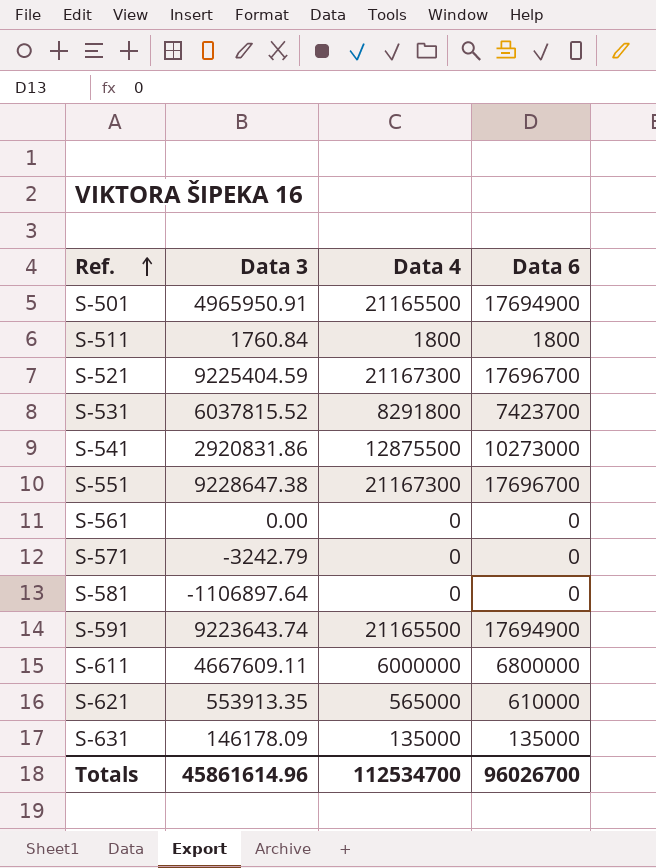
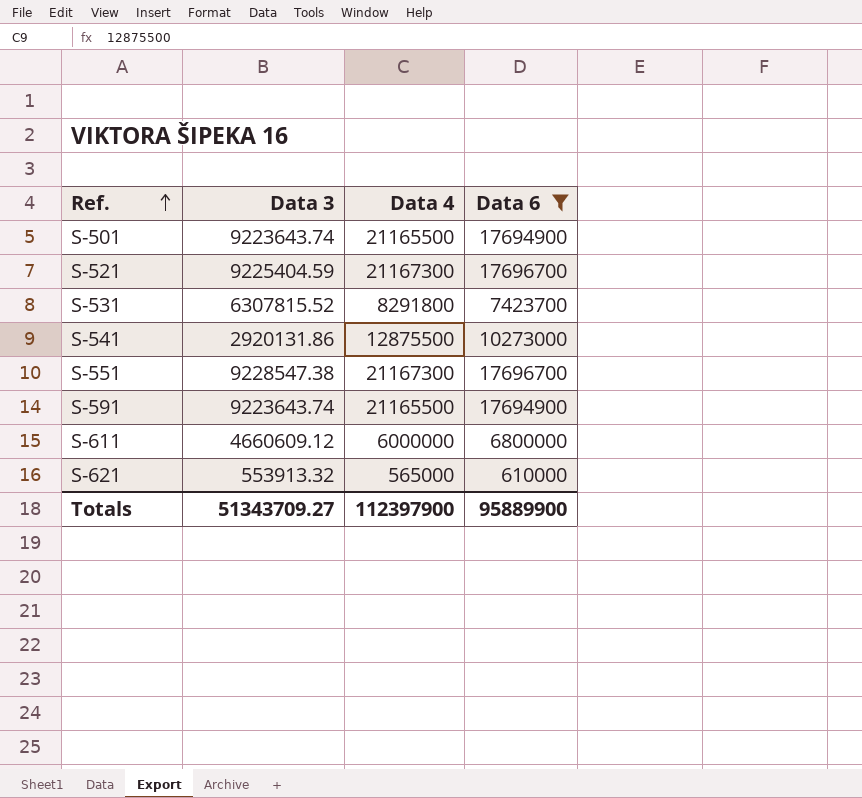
filter: none -> Data 6 >= 610000
S-501 | Data 3: 4965950.91 -> 9223643.74
S-531 | Data 3: 6037815.52 -> 6307815.52
S-541 | Data 3: 2920831.86 -> 2920131.86
S-551 | Data 3: 9228647.38 -> 9228547.38
S-611 | Data 3: 4667609.11 -> 4660609.12
S-621 | Data 3: 553913.35 -> 553913.32
Totals | Data 3: 45861614.96 -> 51343709.27
Totals | Data 4: 112534700 -> 112397900
Totals | Data 6: 96026700 -> 95889900

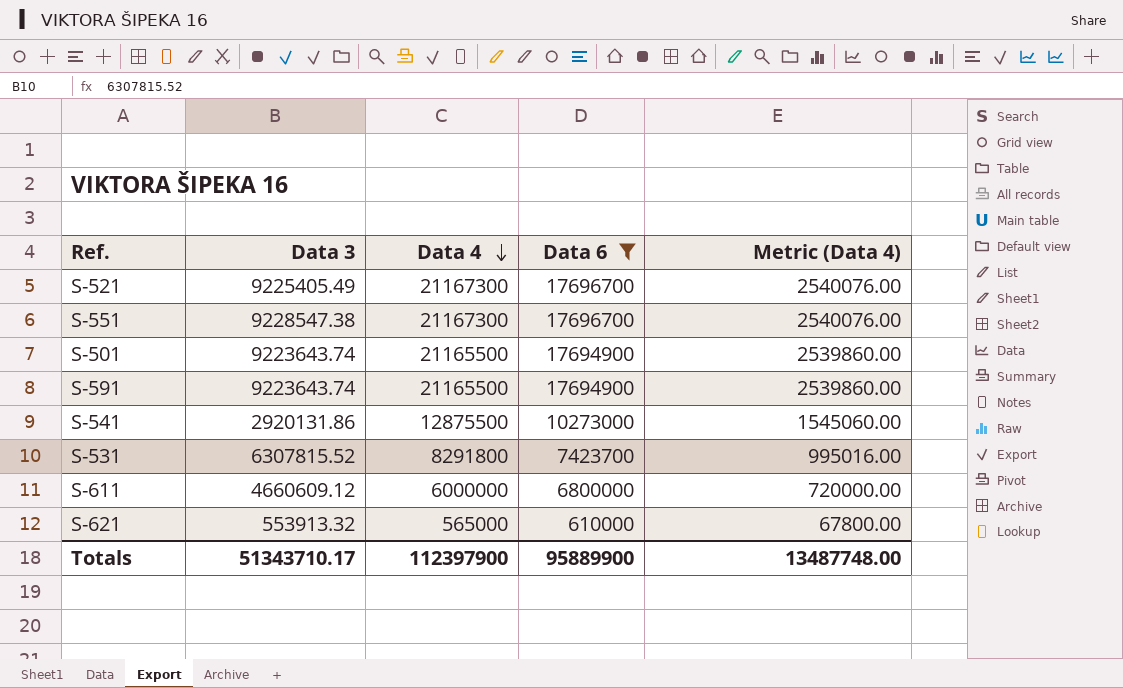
row order: Ref. ascending -> Data 4 descending
column Metric (Data 4) | formula: none -> [Data 4] * 0.12
S-521 | Data 3: 9225404.59 -> 9225405.49
Totals | Data 3: 51343709.27 -> 51343710.17

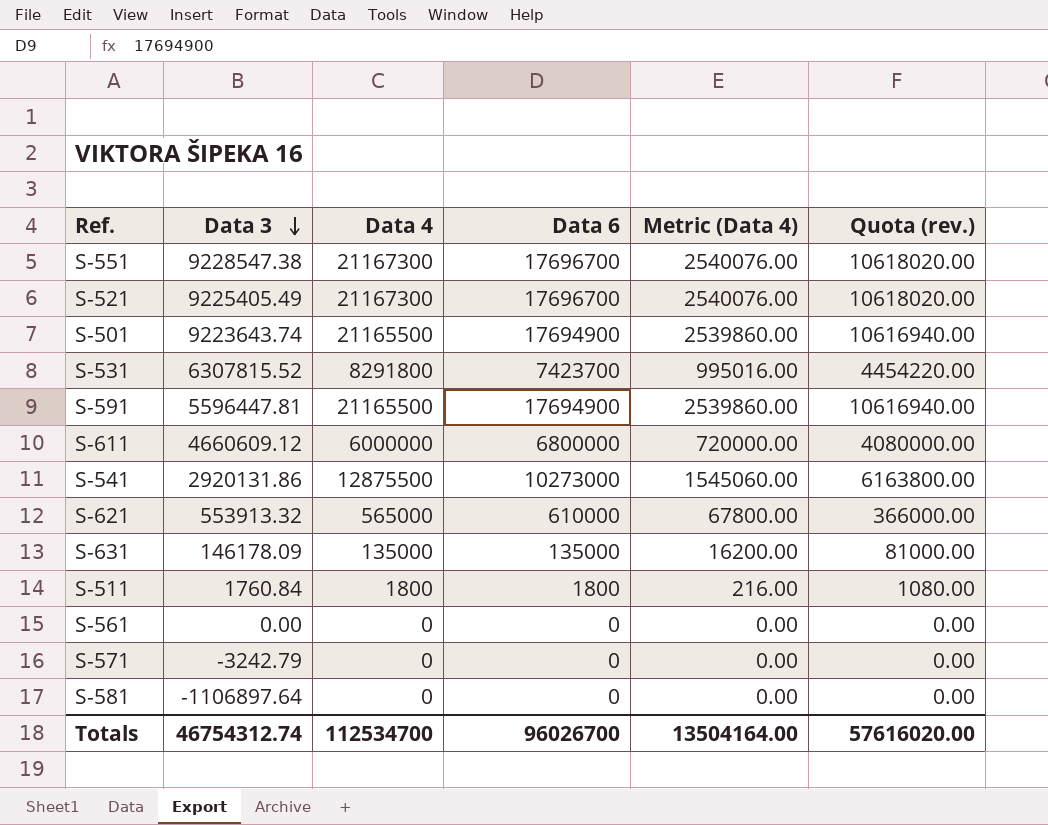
filter: Data 6 >= 610000 -> none
row order: Data 4 descending -> Data 3 descending
column Quota (rev.) | formula: none -> [Data 6] * 0.6
S-591 | Data 3: 9223643.74 -> 5596447.81
Totals | Data 3: 51343710.17 -> 46754312.74
Totals | Data 4: 112397900 -> 112534700
Totals | Data 6: 95889900 -> 96026700
Totals | Metric (Data 4): 13487748.00 -> 13504164.00

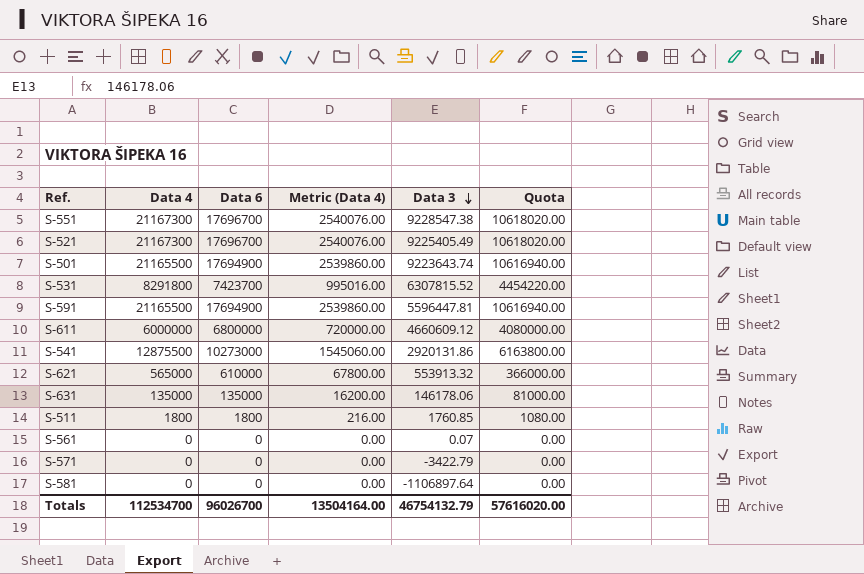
column Data 3 | position: 2 -> 5
column name: Quota (rev.) -> Quota
S-631 | Data 3: 146178.09 -> 146178.06
S-511 | Data 3: 1760.84 -> 1760.85
S-561 | Data 3: 0.00 -> 0.07
S-571 | Data 3: -3242.79 -> -3422.79
Totals | Data 3: 46754312.74 -> 46754132.79

